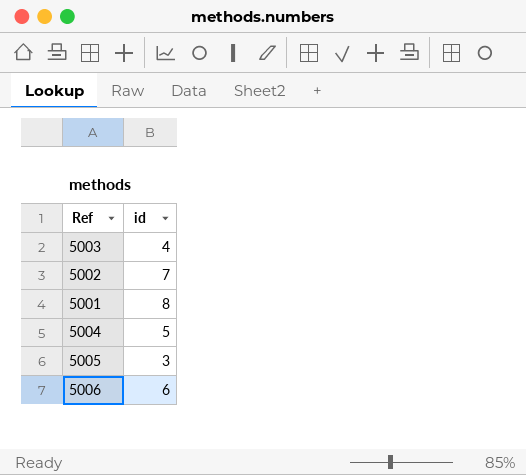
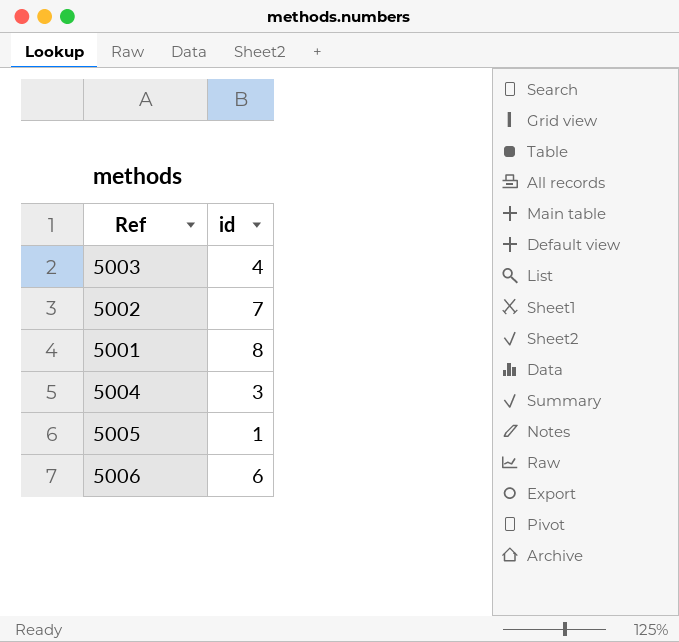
5004 | id: 5 -> 3
5005 | id: 3 -> 1

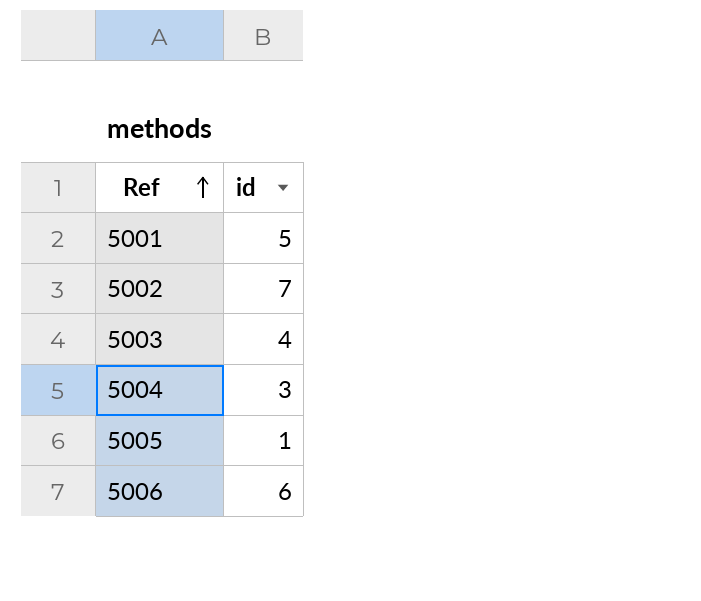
row order: none -> Ref ascending
5001 | id: 8 -> 5

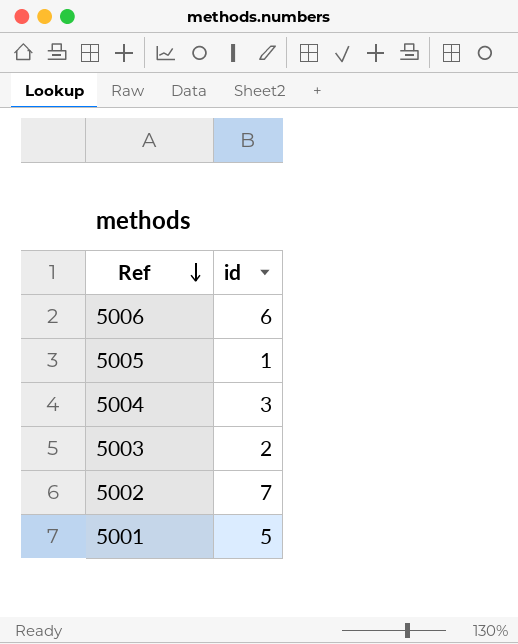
row order: Ref ascending -> Ref descending
5003 | id: 4 -> 2

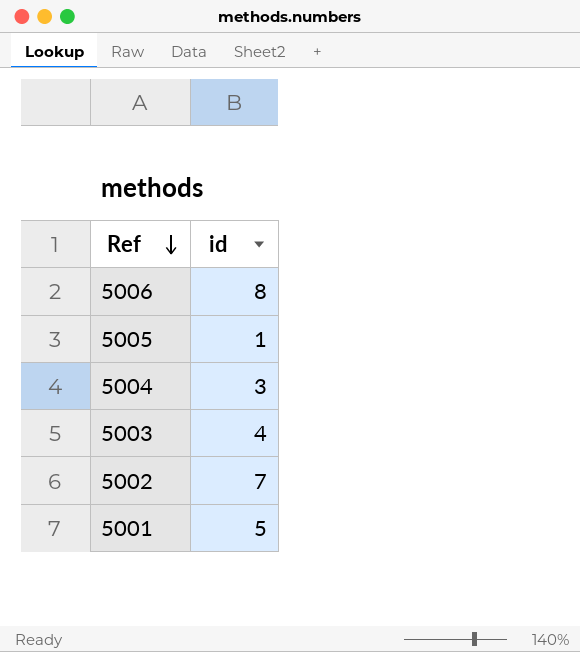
5006 | id: 6 -> 8
5003 | id: 2 -> 4

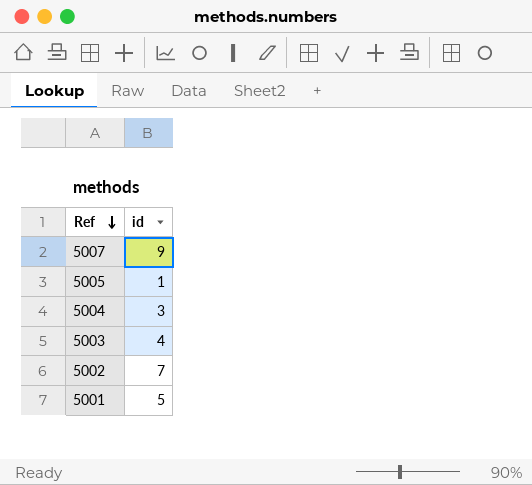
row 5006: 8 -> none
row 5007: none -> 9

